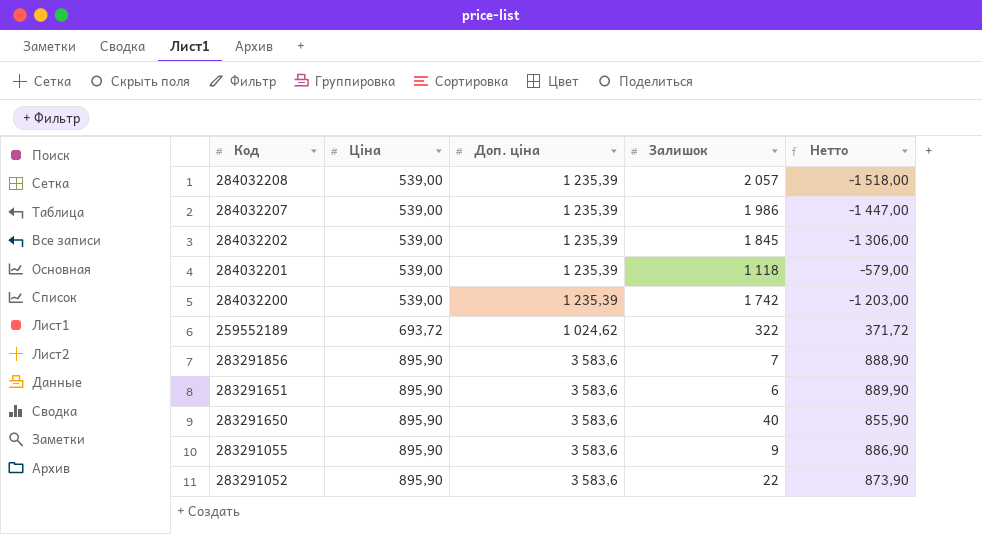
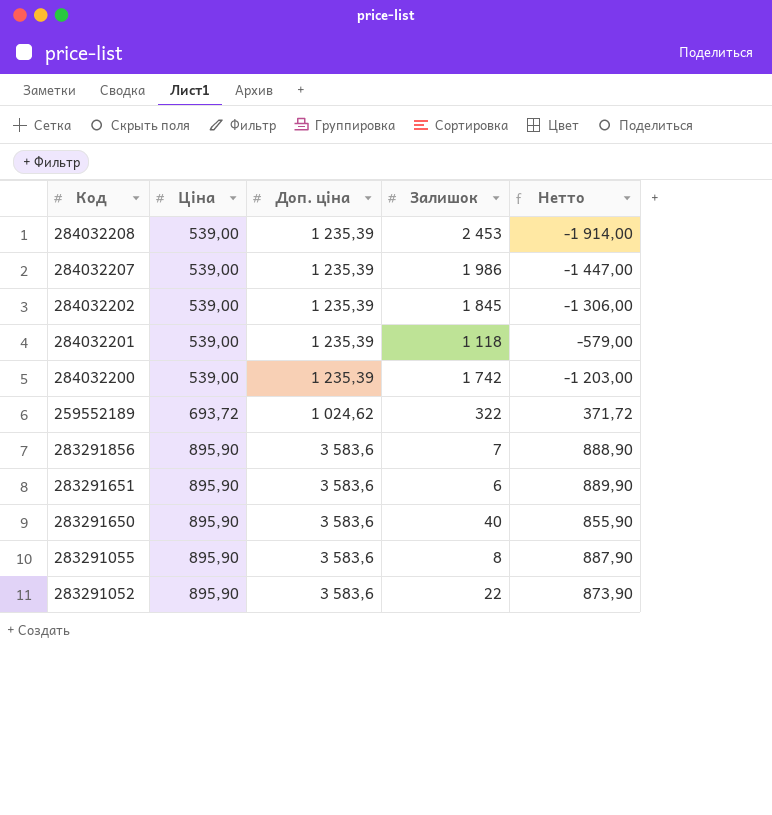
284032208 | Залишок: 2 057 -> 2 453
284032208 | Нетто: -1 518,00 -> -1 914,00
283291055 | Залишок: 9 -> 8
283291055 | Нетто: 886,90 -> 887,90

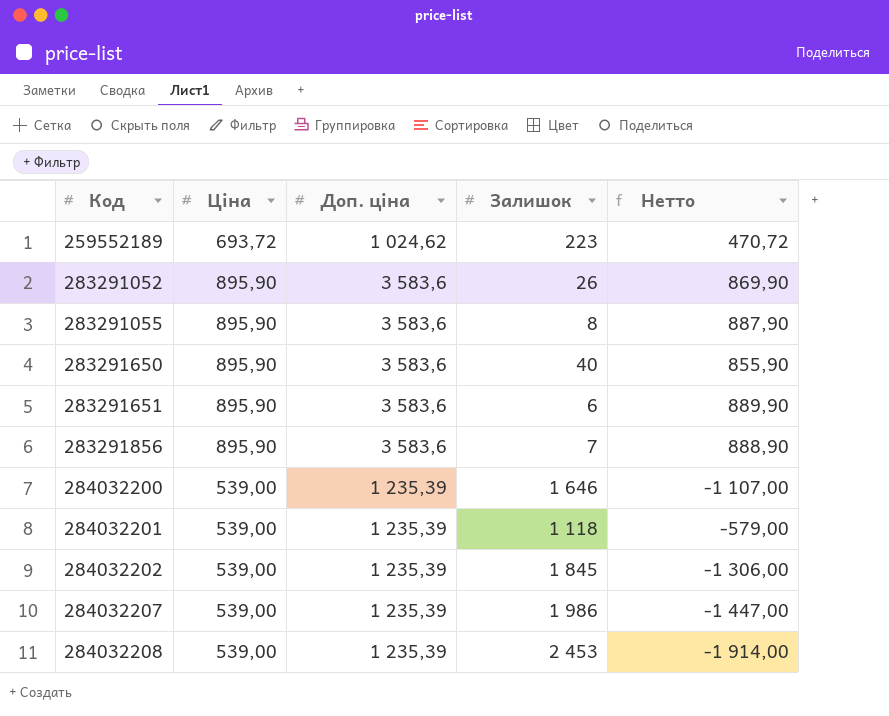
row order: Ціна ascending -> Код ascending
259552189 | Залишок: 322 -> 223
259552189 | Нетто: 371,72 -> 470,72
283291052 | Залишок: 22 -> 26
283291052 | Нетто: 873,90 -> 869,90
284032200 | Залишок: 1 742 -> 1 646
284032200 | Нетто: -1 203,00 -> -1 107,00

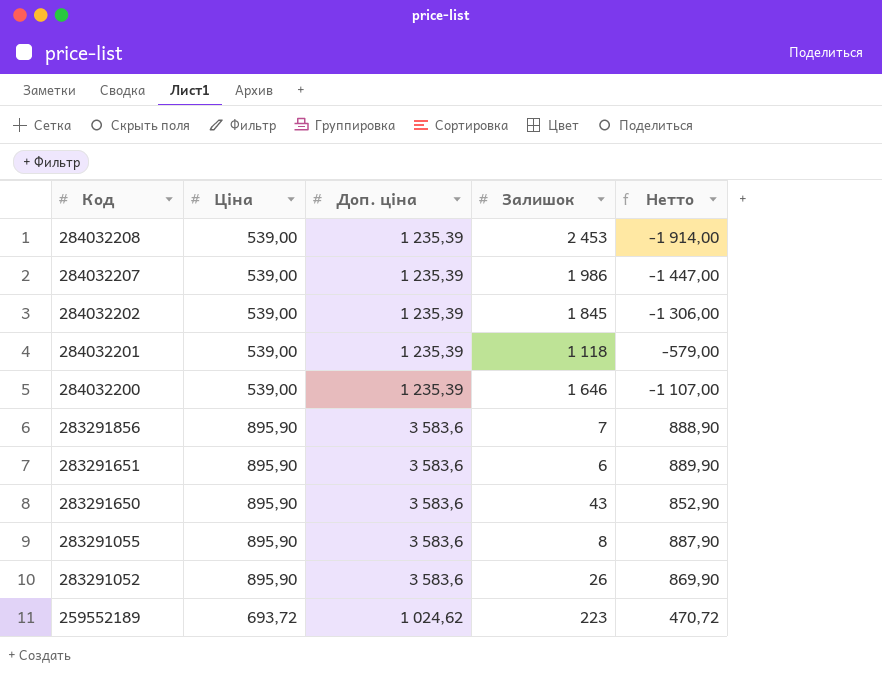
row order: Код ascending -> Код descending
283291650 | Залишок: 40 -> 43
283291650 | Нетто: 855,90 -> 852,90

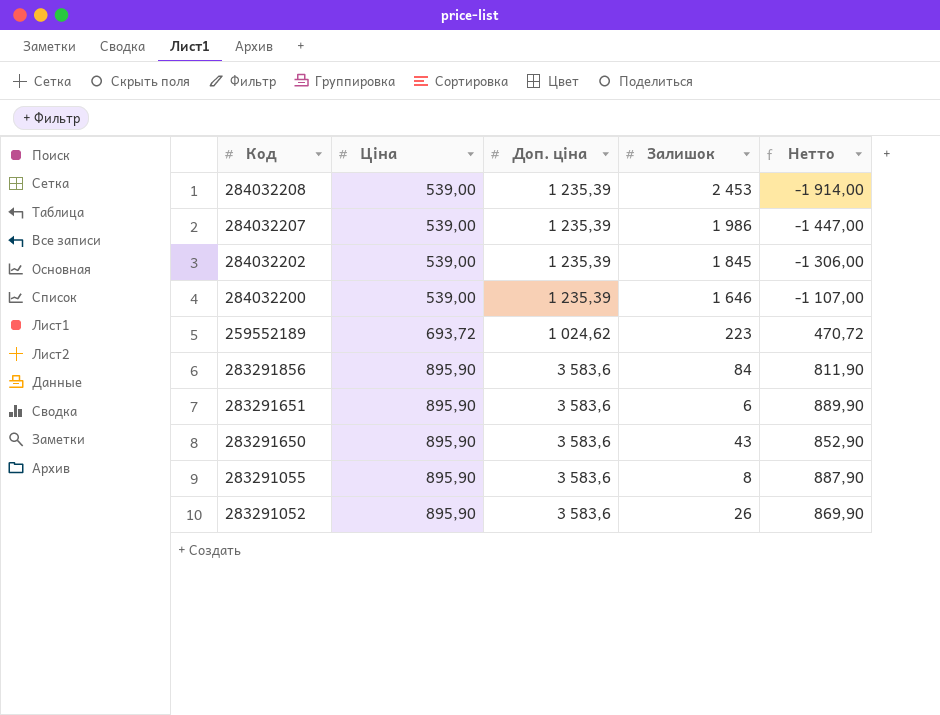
row order: Код descending -> Ціна ascending
row 284032201: 539,00 | 1 235,39 | 1 118 | -579,00 -> none
283291856 | Залишок: 7 -> 84
283291856 | Нетто: 888,90 -> 811,90

